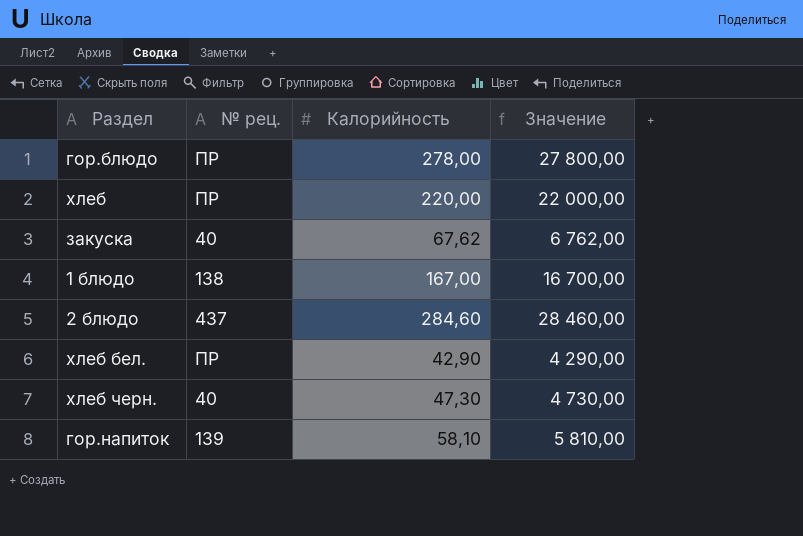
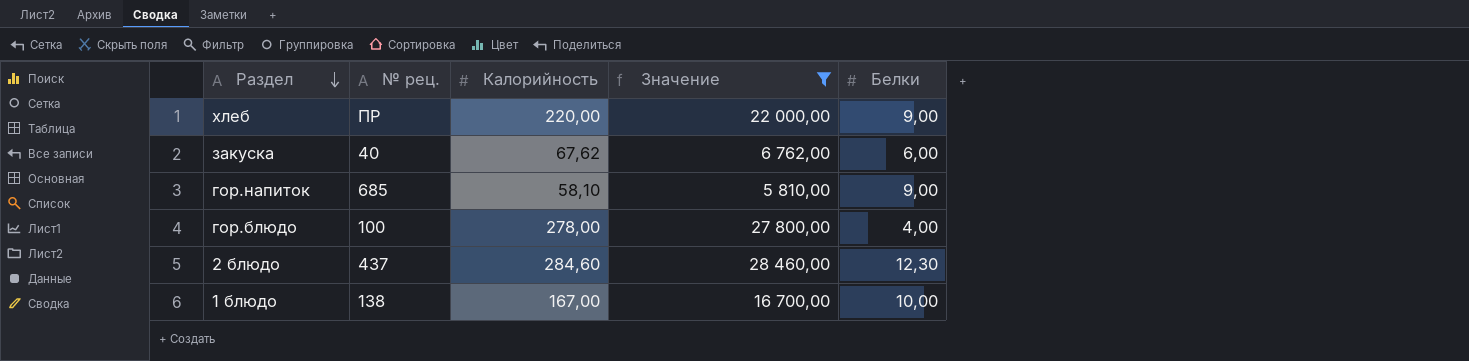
filter: none -> Значение >= 5 810,00
row order: none -> Раздел descending
column Белки | position: none -> 5
гор.напиток | № рец.: 139 -> 685
гор.блюдо | № рец.: ПР -> 100

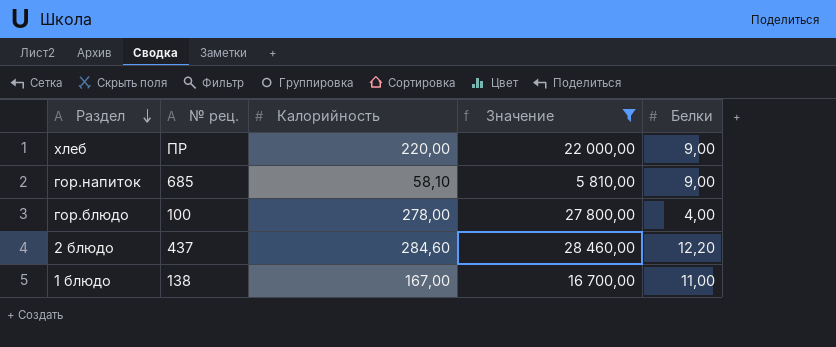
row закуска: 40 | 67,62 | 6 762,00 | 6,00 -> none
2 блюдо | Белки: 12,30 -> 12,20
1 блюдо | Белки: 10,00 -> 11,00

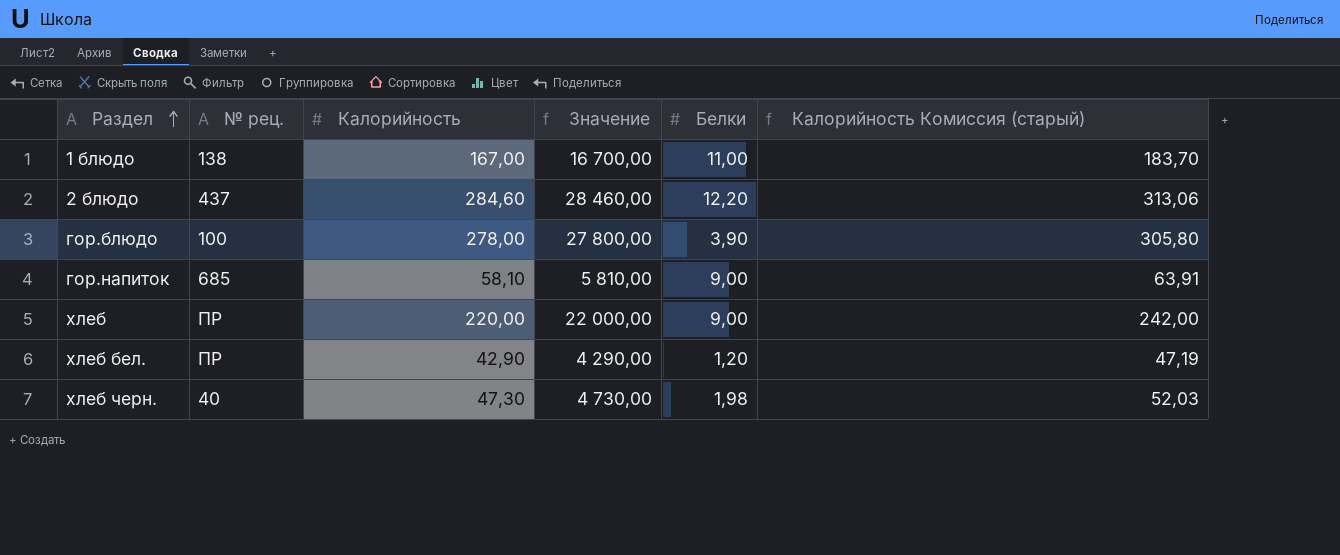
filter: Значение >= 5 810,00 -> none
row order: Раздел descending -> Раздел ascending
column Калорийность Комиссия (старый) | formula: none -> [Калорийность] * 1,1
гор.блюдо | Белки: 4,00 -> 3,90

